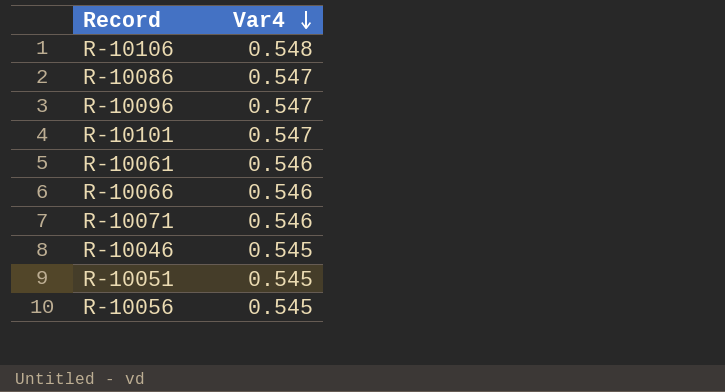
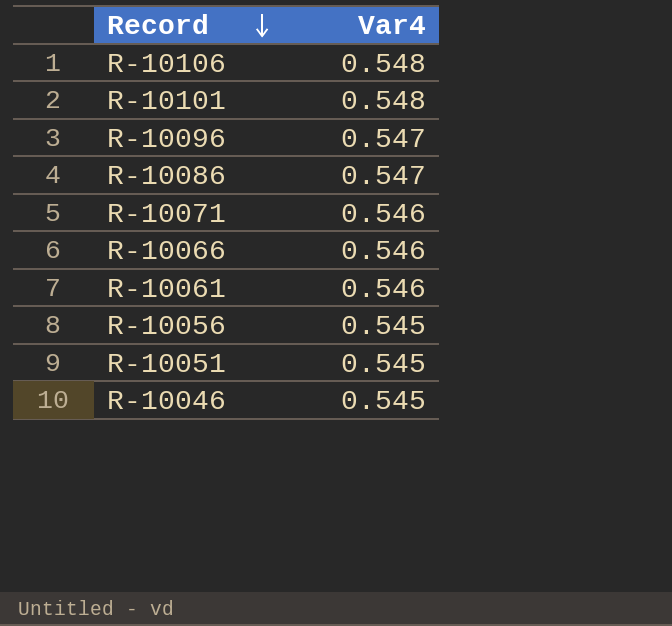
row order: Var4 descending -> Record descending
R-10101 | Var4: 0.547 -> 0.548

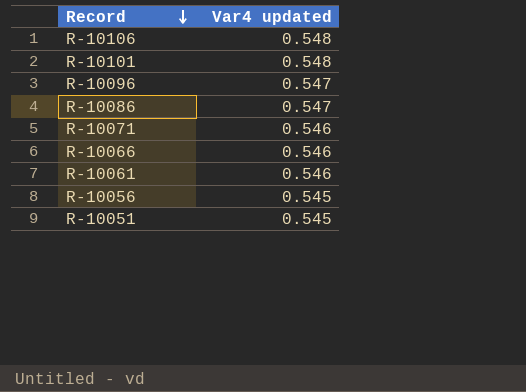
column name: Var4 -> Var4 updated
row R-10046: 0.545 -> none

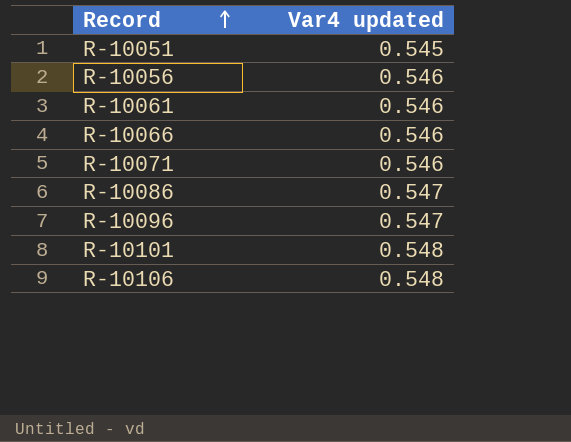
row order: Record descending -> Record ascending
R-10056 | Var4 updated: 0.545 -> 0.546

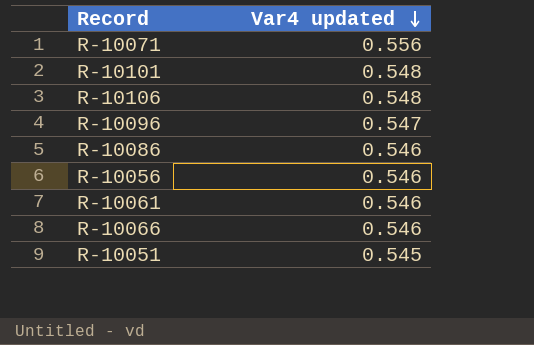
row order: Record ascending -> Var4 updated descending
R-10071 | Var4 updated: 0.546 -> 0.556
R-10086 | Var4 updated: 0.547 -> 0.546

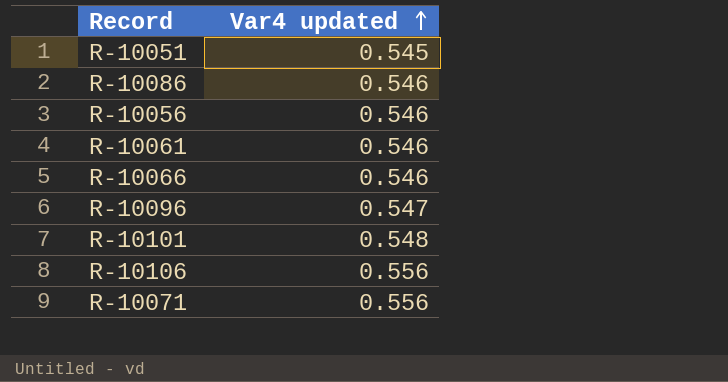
row order: Var4 updated descending -> Var4 updated ascending
R-10106 | Var4 updated: 0.548 -> 0.556

